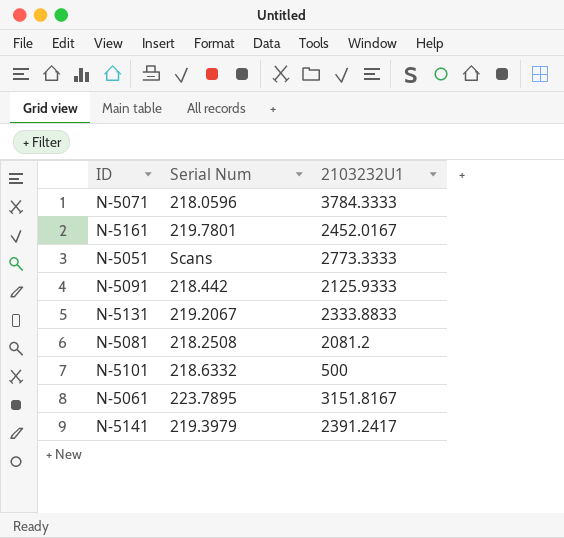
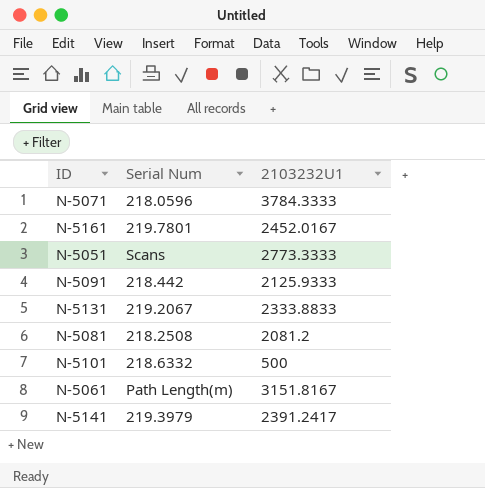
N-5061 | Serial Num: 223.7895 -> Path Length(m)

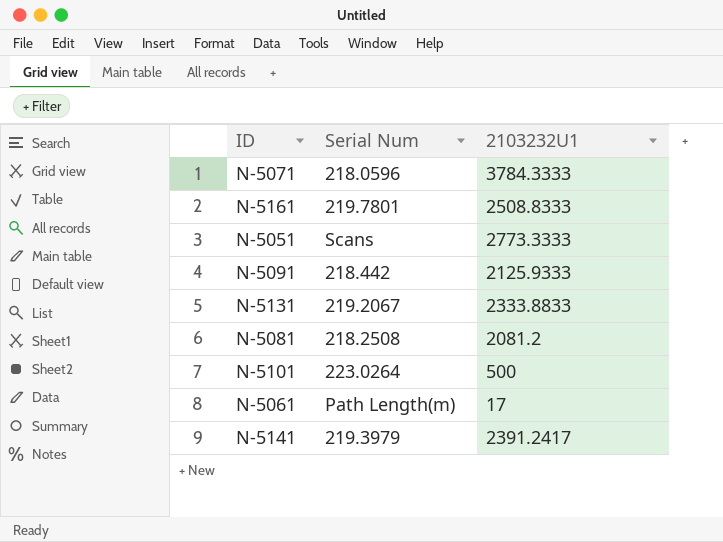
N-5161 | 2103232U1: 2452.0167 -> 2508.8333
N-5101 | Serial Num: 218.6332 -> 223.0264
N-5061 | 2103232U1: 3151.8167 -> 17

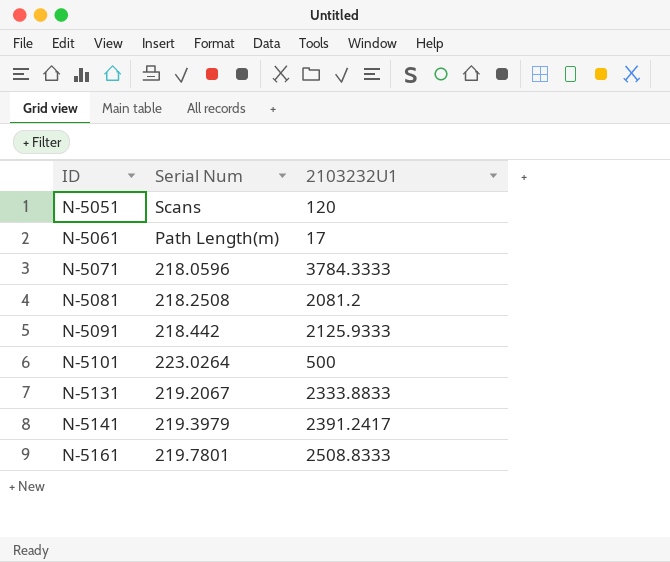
row order: none -> ID ascending
N-5051 | 2103232U1: 2773.3333 -> 120

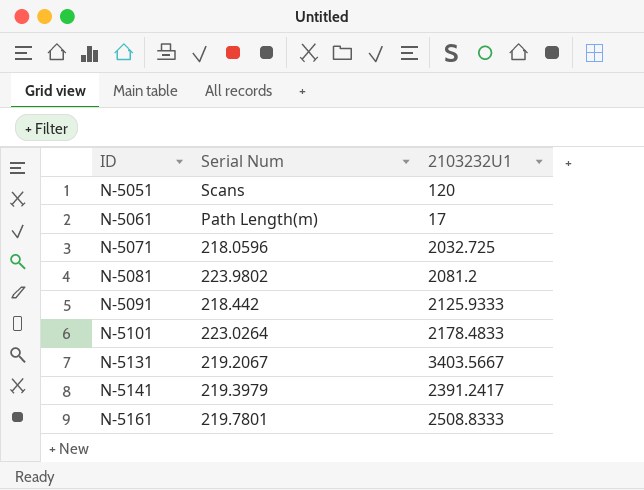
N-5071 | 2103232U1: 3784.3333 -> 2032.725
N-5081 | Serial Num: 218.2508 -> 223.9802
N-5101 | 2103232U1: 500 -> 2178.4833
N-5131 | 2103232U1: 2333.8833 -> 3403.5667

